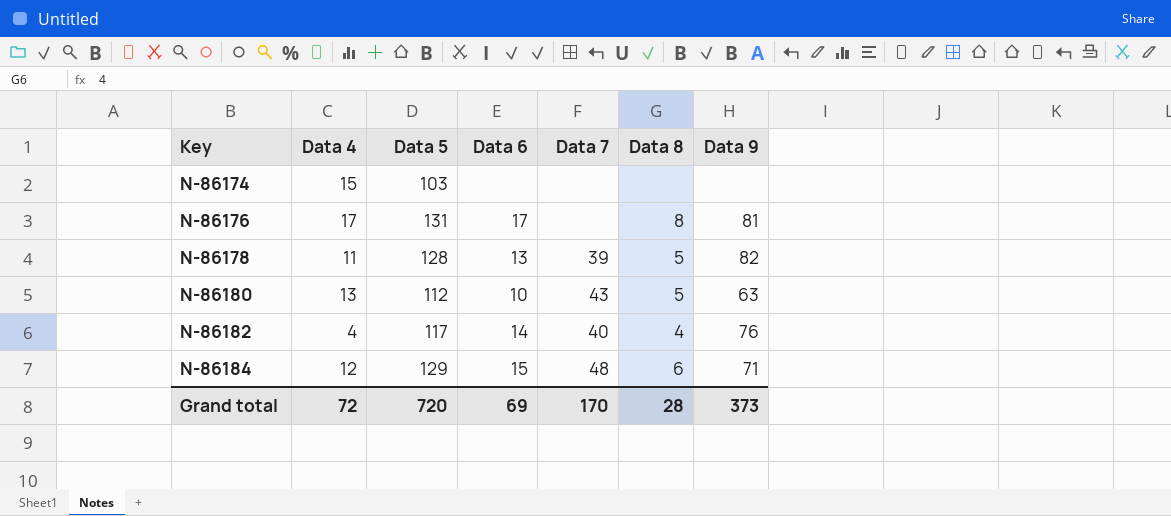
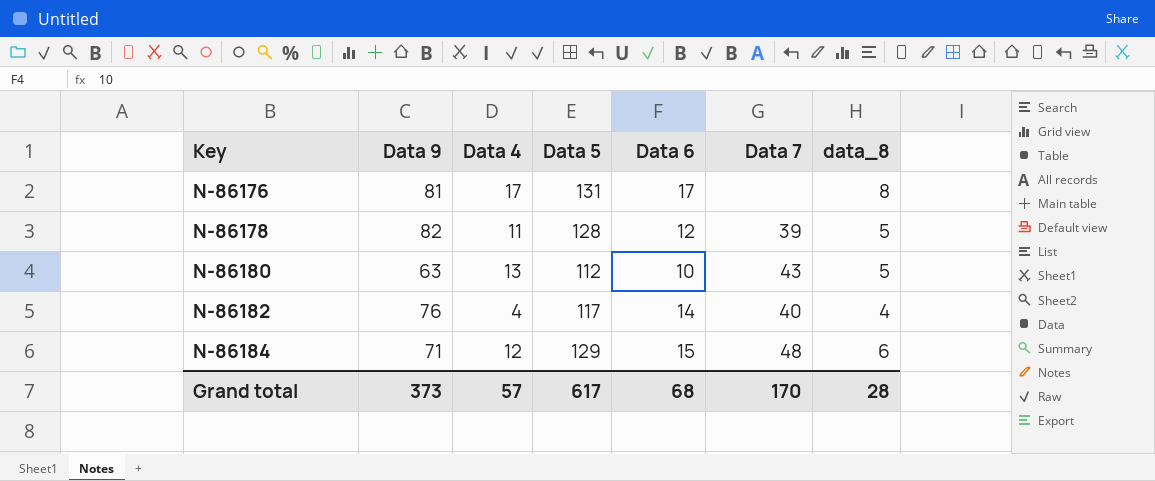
column Data 9 | position: 7 -> 2
column name: Data 8 -> data_8
row N-86174: 15 | 103 | none | none | none | none -> none
N-86178 | Data 6: 13 -> 12
Grand total | Data 4: 72 -> 57
Grand total | Data 5: 720 -> 617
Grand total | Data 6: 69 -> 68

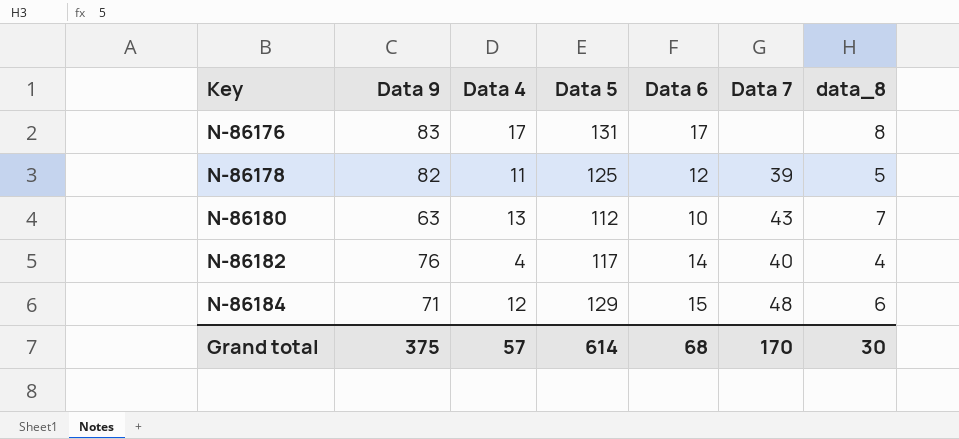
N-86176 | Data 9: 81 -> 83
N-86178 | Data 5: 128 -> 125
N-86180 | data_8: 5 -> 7
Grand total | Data 9: 373 -> 375
Grand total | Data 5: 617 -> 614
Grand total | data_8: 28 -> 30

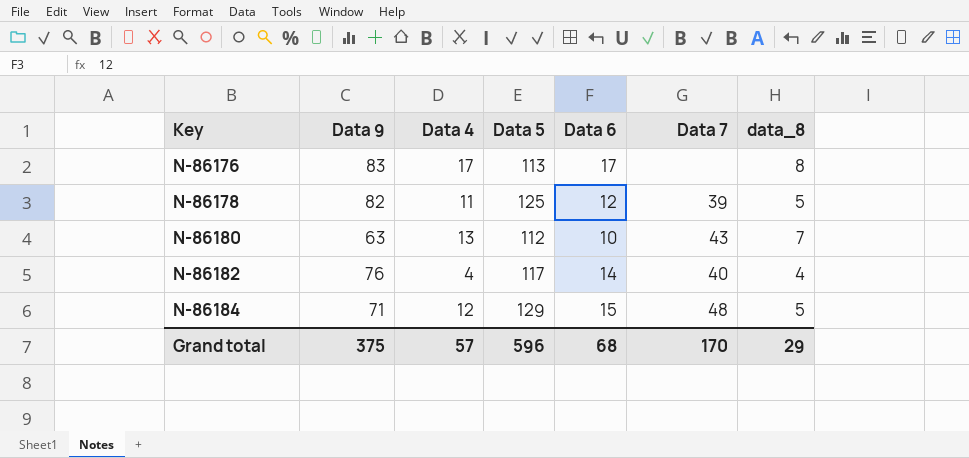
N-86176 | Data 5: 131 -> 113
N-86184 | data_8: 6 -> 5
Grand total | Data 5: 614 -> 596
Grand total | data_8: 30 -> 29

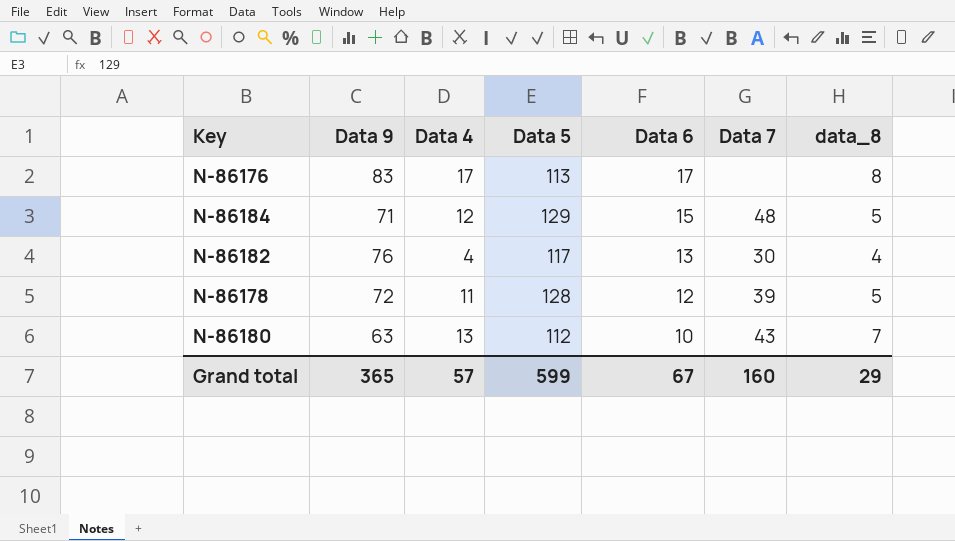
row order: Key ascending -> Data 6 descending
N-86182 | Data 6: 14 -> 13
N-86182 | Data 7: 40 -> 30
N-86178 | Data 9: 82 -> 72
N-86178 | Data 5: 125 -> 128
Grand total | Data 9: 375 -> 365
Grand total | Data 5: 596 -> 599
Grand total | Data 6: 68 -> 67
Grand total | Data 7: 170 -> 160

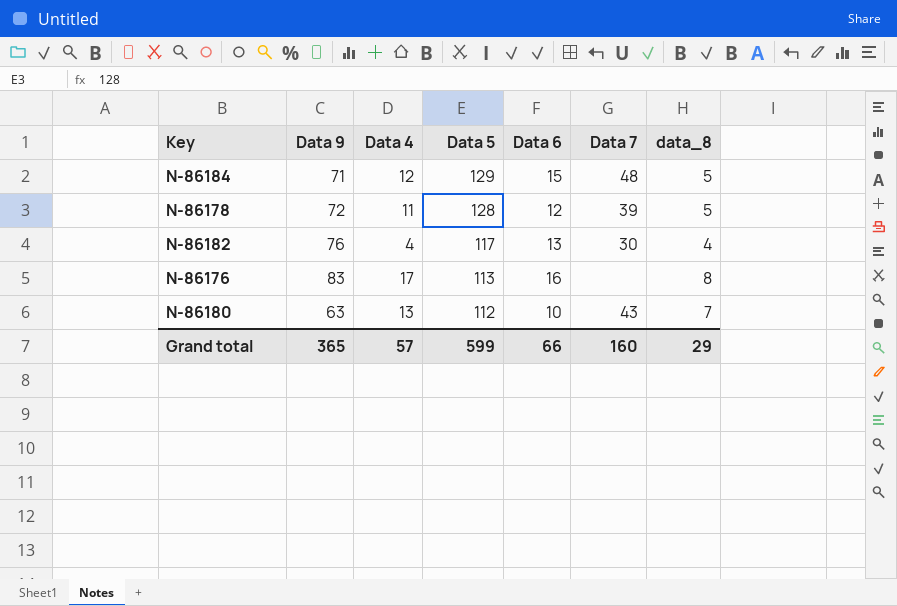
row order: Data 6 descending -> Data 5 descending
N-86176 | Data 6: 17 -> 16
Grand total | Data 6: 67 -> 66

